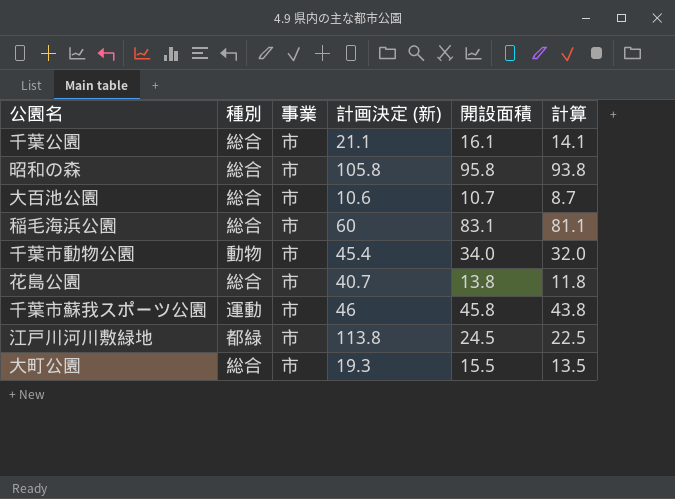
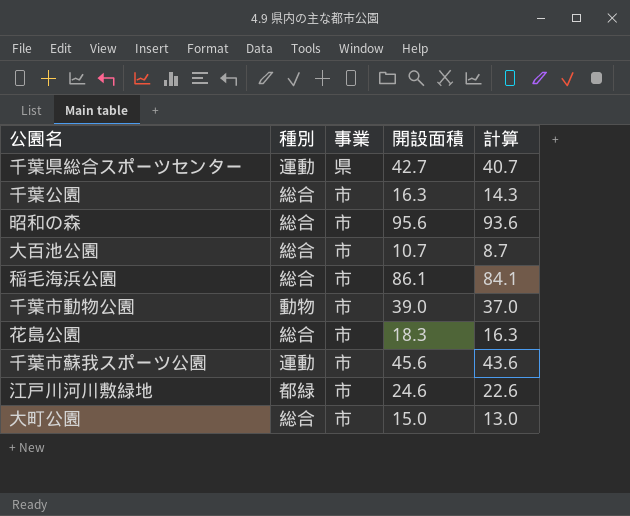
column 計画決定 (新) | position: 4 -> none
row 千葉県総合スポーツセンター: none -> 運動 | 県 | 42.7 | 40.7
千葉公園 | 開設面積: 16.1 -> 16.3
千葉公園 | 計算: 14.1 -> 14.3
昭和の森 | 開設面積: 95.8 -> 95.6
昭和の森 | 計算: 93.8 -> 93.6
稲毛海浜公園 | 開設面積: 83.1 -> 86.1
稲毛海浜公園 | 計算: 81.1 -> 84.1
千葉市動物公園 | 開設面積: 34.0 -> 39.0
千葉市動物公園 | 計算: 32.0 -> 37.0
花島公園 | 開設面積: 13.8 -> 18.3
花島公園 | 計算: 11.8 -> 16.3
千葉市蘇我スポーツ公園 | 開設面積: 45.8 -> 45.6
千葉市蘇我スポーツ公園 | 計算: 43.8 -> 43.6
江戸川河川敷緑地 | 開設面積: 24.5 -> 24.6
江戸川河川敷緑地 | 計算: 22.5 -> 22.6
大町公園 | 開設面積: 15.5 -> 15.0
大町公園 | 計算: 13.5 -> 13.0

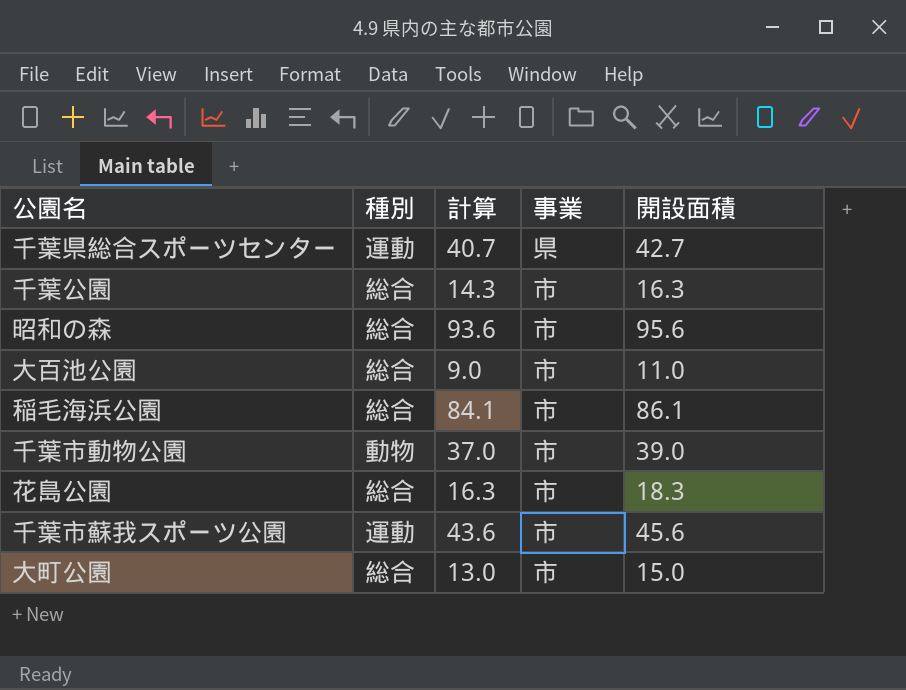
column 計算 | position: 5 -> 3
row 江戸川河川敷緑地: 都緑 | 市 | 24.6 | 22.6 -> none
大百池公園 | 計算: 8.7 -> 9.0
大百池公園 | 開設面積: 10.7 -> 11.0

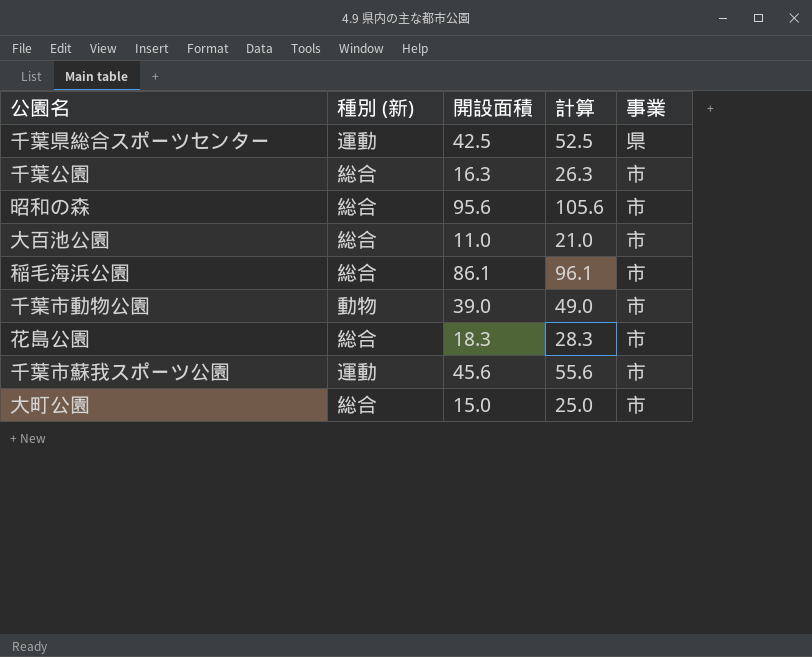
column name: 種別 -> 種別 (新)
column 開設面積 | position: 5 -> 3
column 計算 | formula: [開設面積] - 2 -> [開設面積] + 10
千葉県総合スポーツセンター | 開設面積: 42.7 -> 42.5

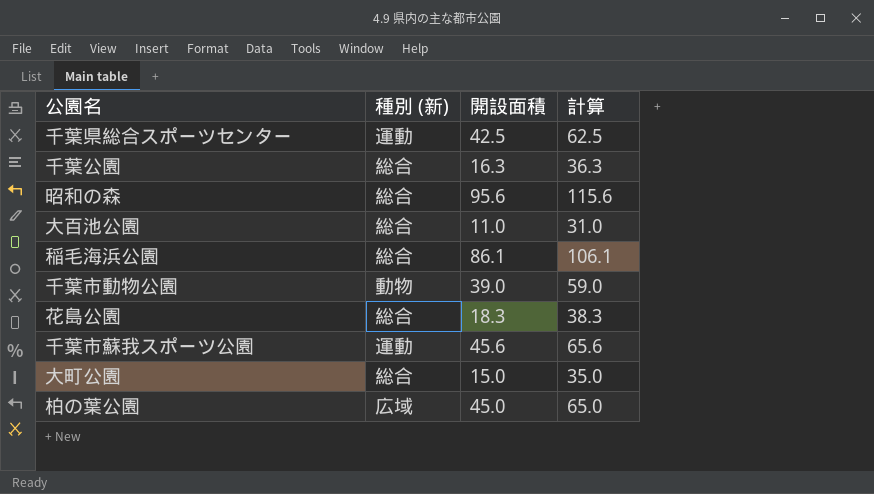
column 事業 | position: 5 -> none
column 計算 | formula: [開設面積] + 10 -> [開設面積] + 20
row 柏の葉公園: none -> 広域 | 45.0 | 65.0

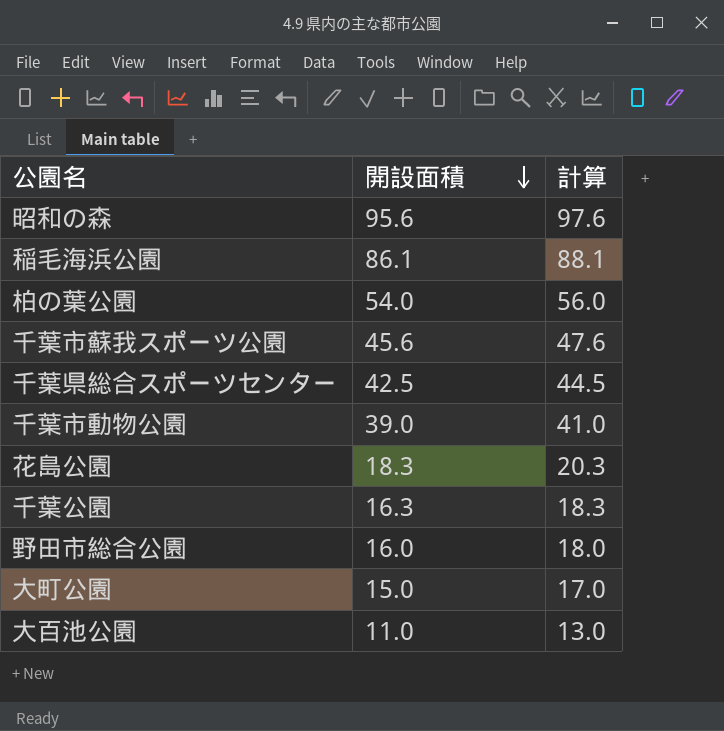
row order: none -> 開設面積 descending
column 種別 (新) | position: 2 -> none
column 計算 | formula: [開設面積] + 20 -> [開設面積] + 2
柏の葉公園 | 開設面積: 45.0 -> 54.0
row 野田市総合公園: none -> 16.0 | 18.0

